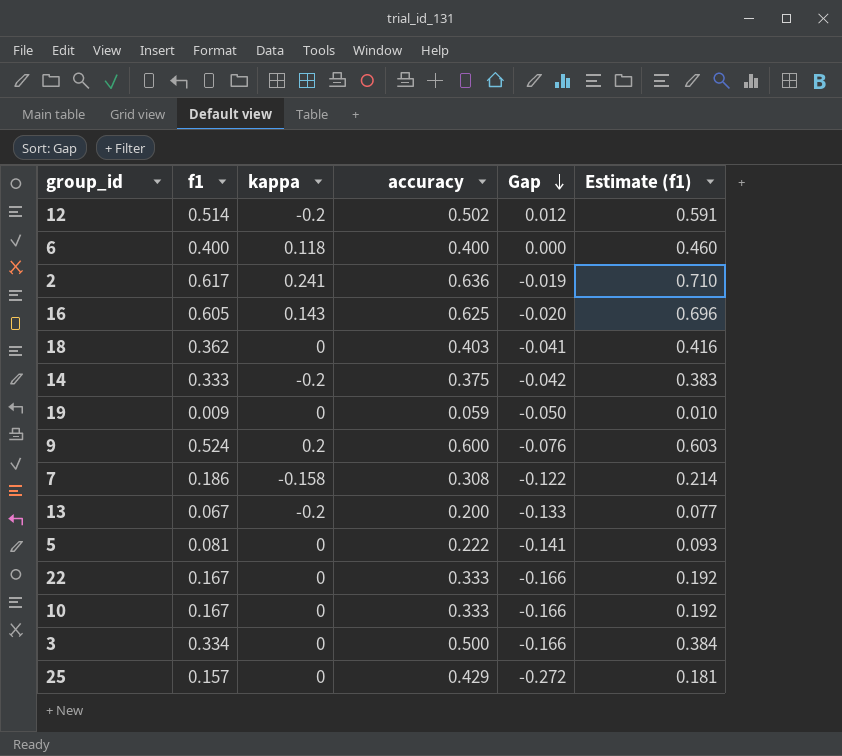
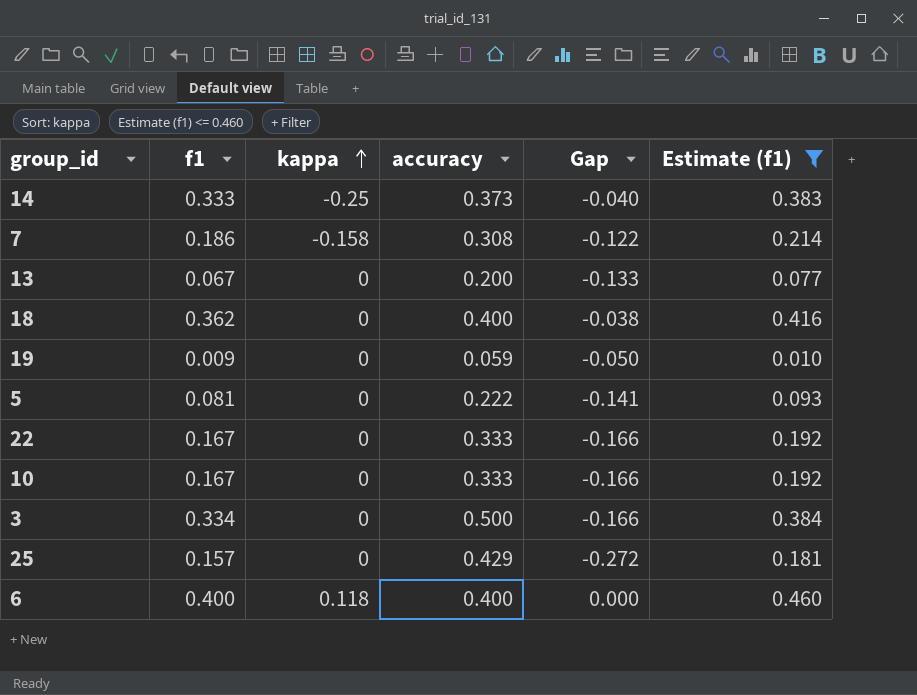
filter: none -> Estimate (f1) <= 0.460
row order: Gap descending -> kappa ascending
14 | kappa: -0.2 -> -0.25
14 | accuracy: 0.375 -> 0.373
14 | Gap: -0.042 -> -0.040
13 | kappa: -0.2 -> 0
18 | accuracy: 0.403 -> 0.400
18 | Gap: -0.041 -> -0.038

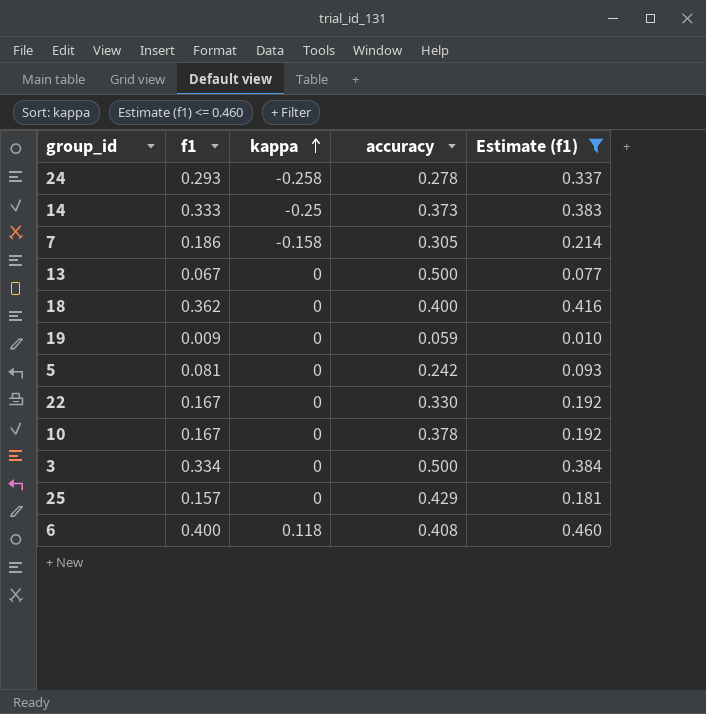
column Gap | formula: [f1] - [accuracy] -> none
row 24: none -> 0.293 | -0.258 | 0.278 | 0.337
7 | accuracy: 0.308 -> 0.305
13 | accuracy: 0.200 -> 0.500
5 | accuracy: 0.222 -> 0.242
22 | accuracy: 0.333 -> 0.330
10 | accuracy: 0.333 -> 0.378
6 | accuracy: 0.400 -> 0.408

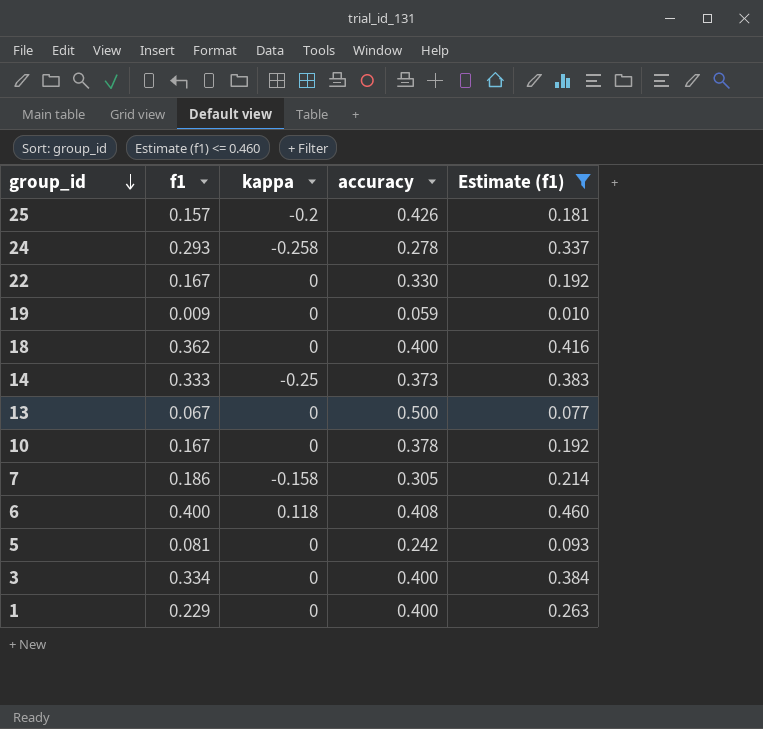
row order: kappa ascending -> group_id descending
25 | kappa: 0 -> -0.2
25 | accuracy: 0.429 -> 0.426
3 | accuracy: 0.500 -> 0.400
row 1: none -> 0.229 | 0 | 0.400 | 0.263

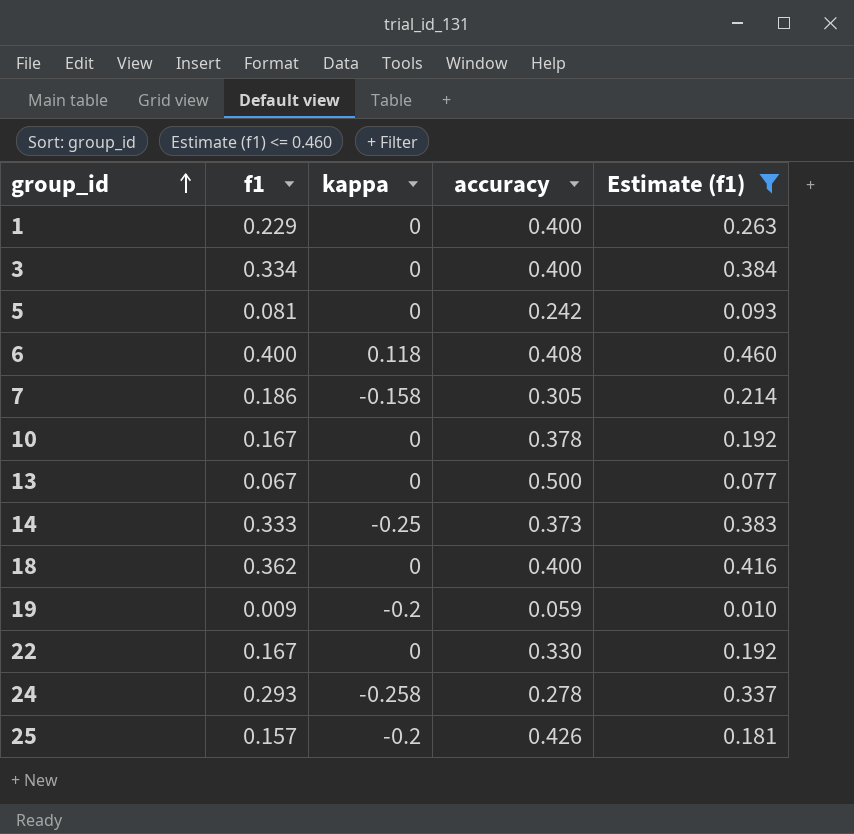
row order: group_id descending -> group_id ascending
19 | kappa: 0 -> -0.2

